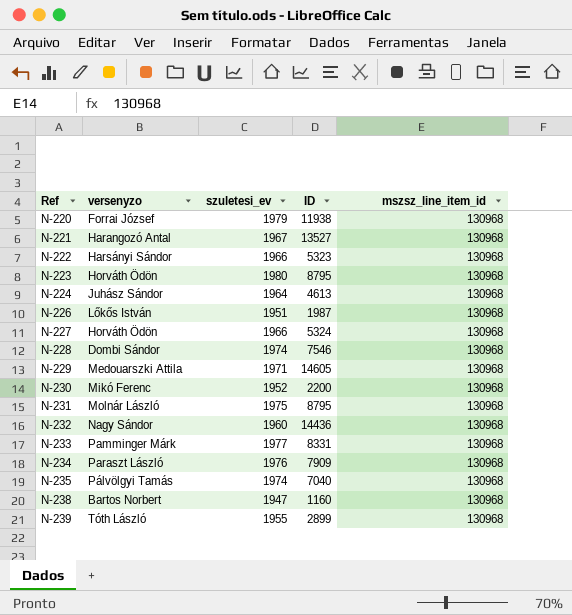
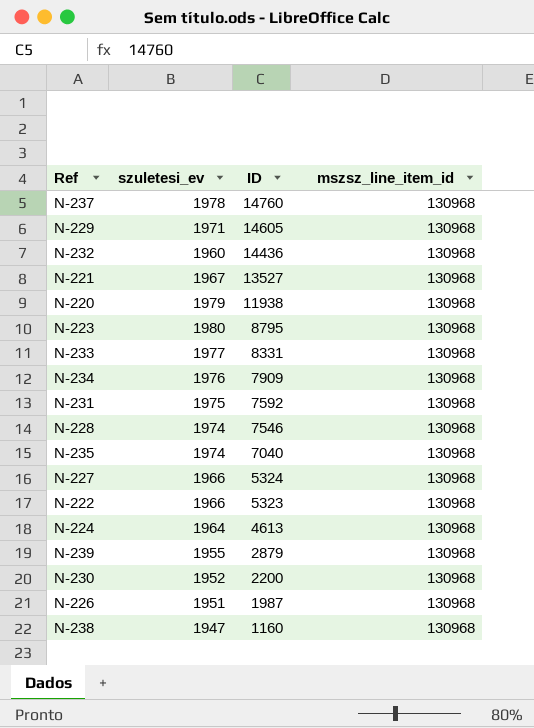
row order: Ref ascending -> ID descending
column versenyzo | position: 2 -> none
row N-237: none -> 1978 | 14760 | 130968
N-231 | ID: 8795 -> 7592
N-239 | ID: 2899 -> 2879

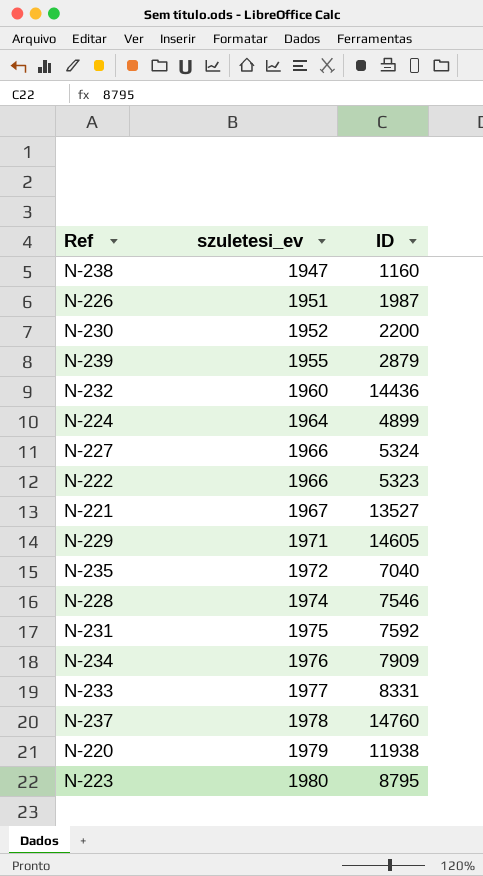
row order: ID descending -> szuletesi_ev ascending
column mszsz_line_item_id | position: 4 -> none
N-224 | ID: 4613 -> 4899
N-235 | szuletesi_ev: 1974 -> 1972

